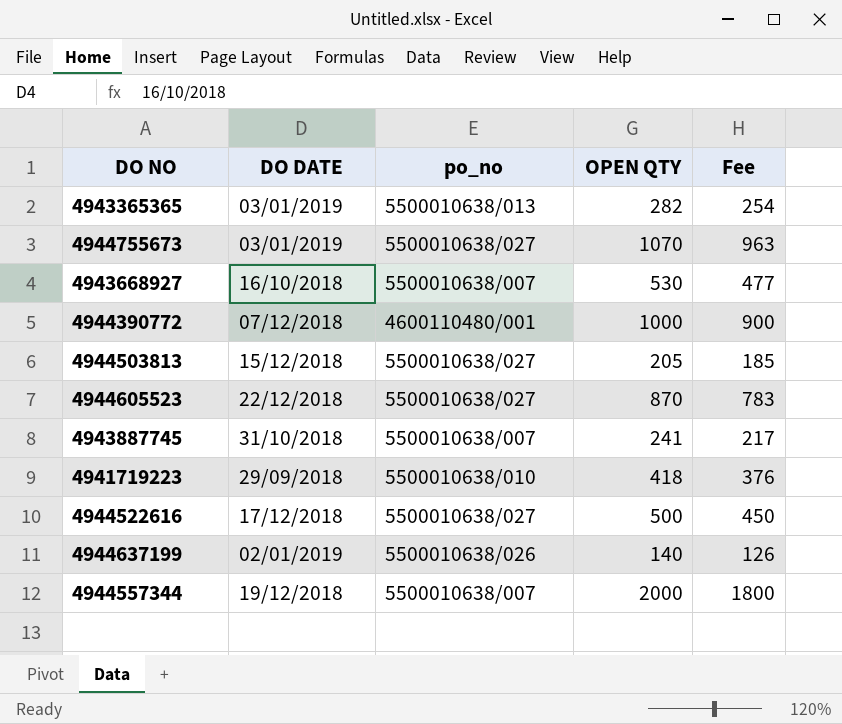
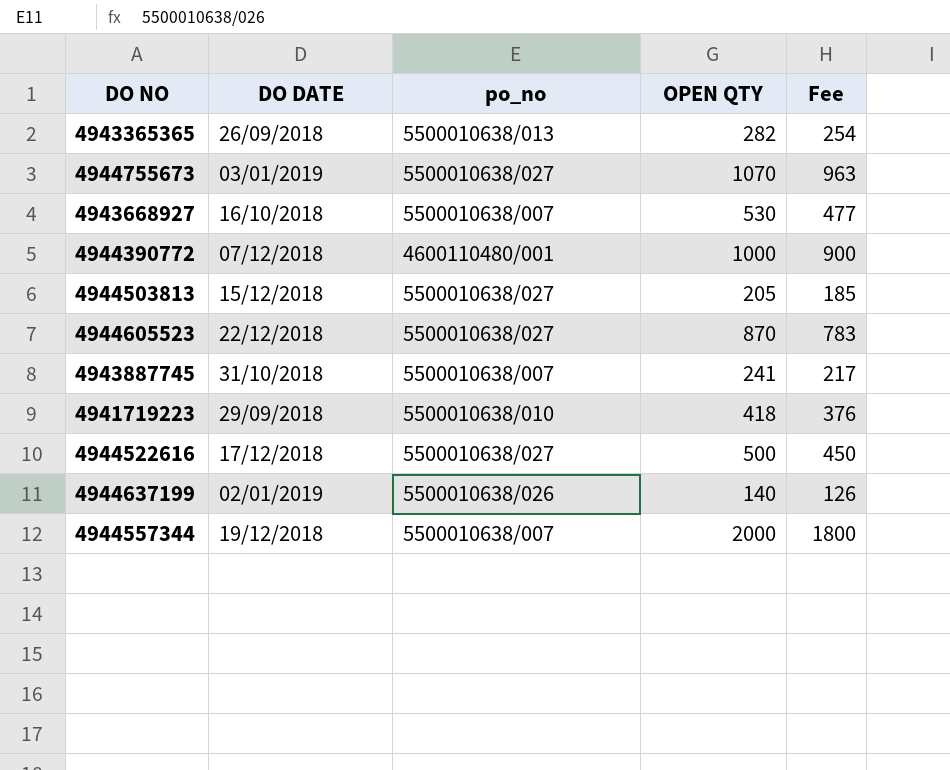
4943365365 | DO DATE: 03/01/2019 -> 26/09/2018

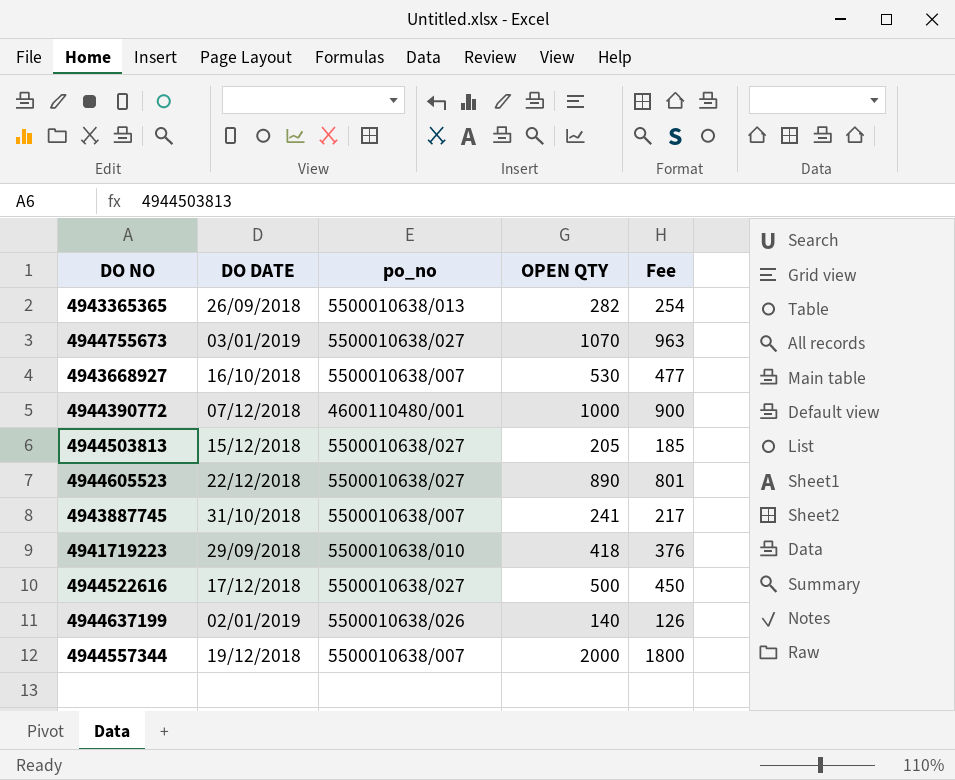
4944605523 | OPEN QTY: 870 -> 890
4944605523 | Fee: 783 -> 801

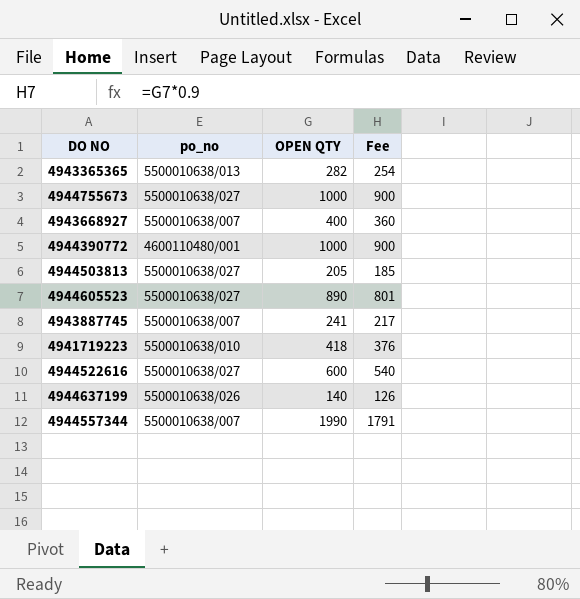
column DO DATE | position: 2 -> none
4944755673 | OPEN QTY: 1070 -> 1000
4944755673 | Fee: 963 -> 900
4943668927 | OPEN QTY: 530 -> 400
4943668927 | Fee: 477 -> 360
4944522616 | OPEN QTY: 500 -> 600
4944522616 | Fee: 450 -> 540
4944557344 | OPEN QTY: 2000 -> 1990
4944557344 | Fee: 1800 -> 1791

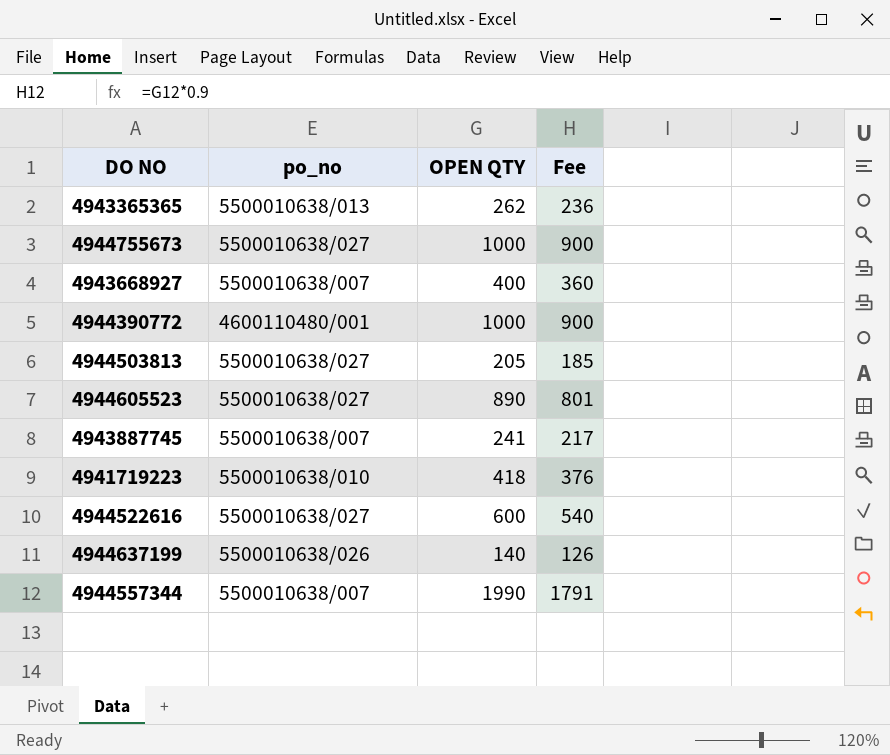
4943365365 | OPEN QTY: 282 -> 262
4943365365 | Fee: 254 -> 236

